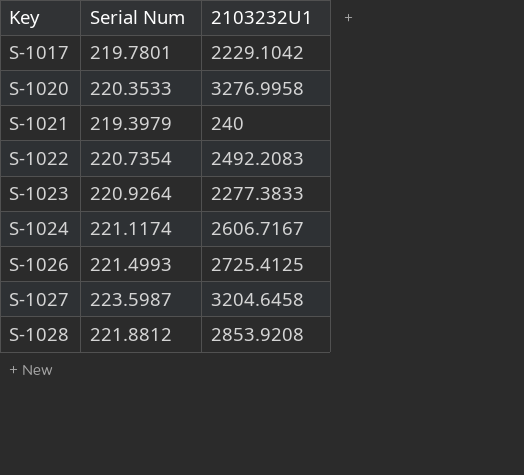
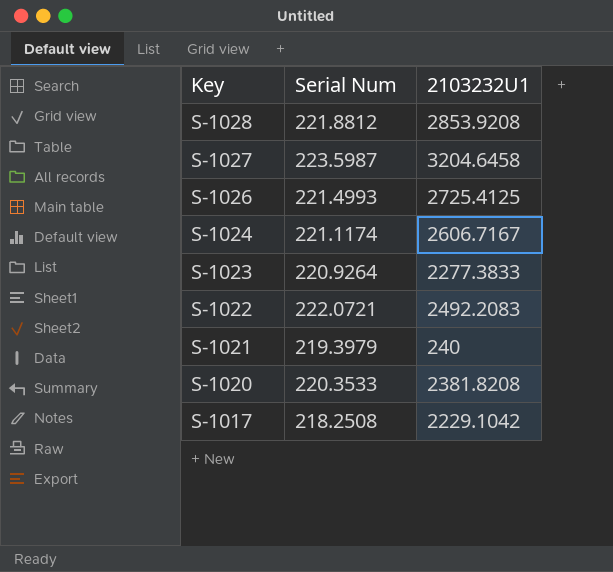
row order: Key ascending -> Key descending
S-1022 | Serial Num: 220.7354 -> 222.0721
S-1020 | 2103232U1: 3276.9958 -> 2381.8208
S-1017 | Serial Num: 219.7801 -> 218.2508

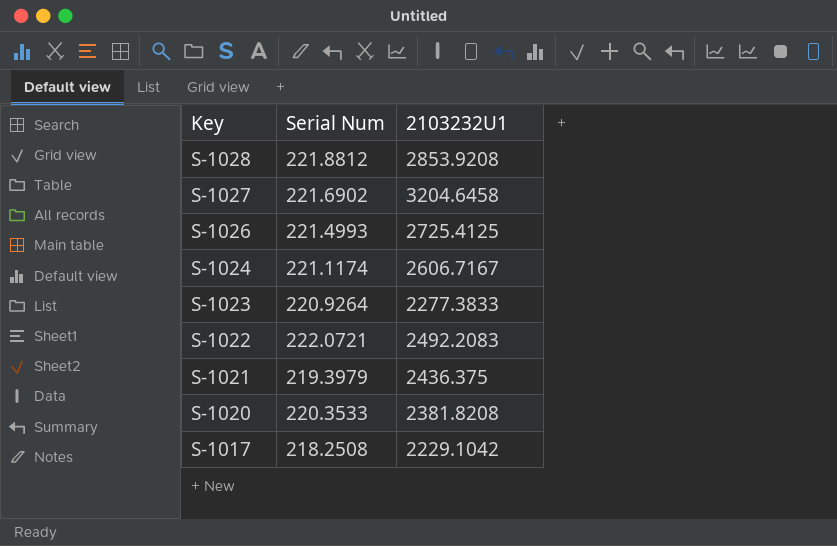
S-1027 | Serial Num: 223.5987 -> 221.6902
S-1021 | 2103232U1: 240 -> 2436.375

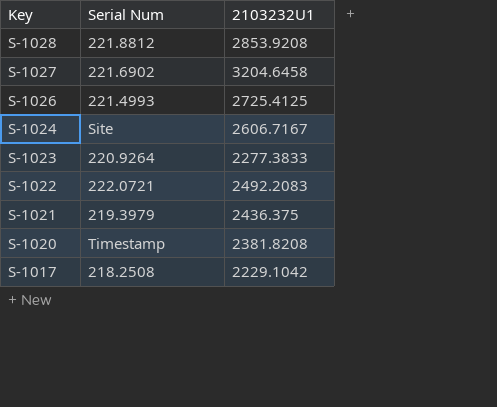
S-1024 | Serial Num: 221.1174 -> Site
S-1020 | Serial Num: 220.3533 -> Timestamp

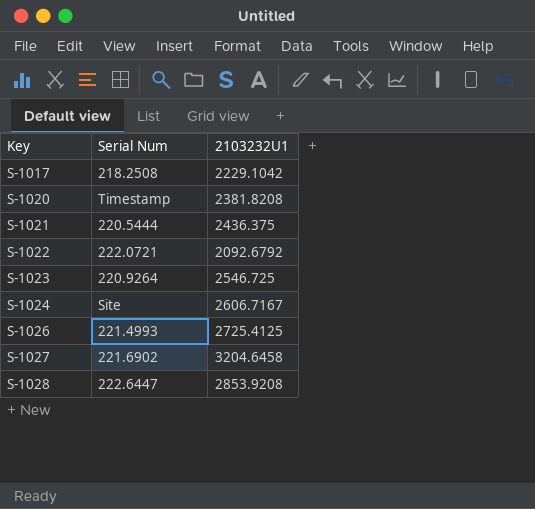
row order: Key descending -> Key ascending
S-1021 | Serial Num: 219.3979 -> 220.5444
S-1022 | 2103232U1: 2492.2083 -> 2092.6792
S-1023 | 2103232U1: 2277.3833 -> 2546.725
S-1028 | Serial Num: 221.8812 -> 222.6447

